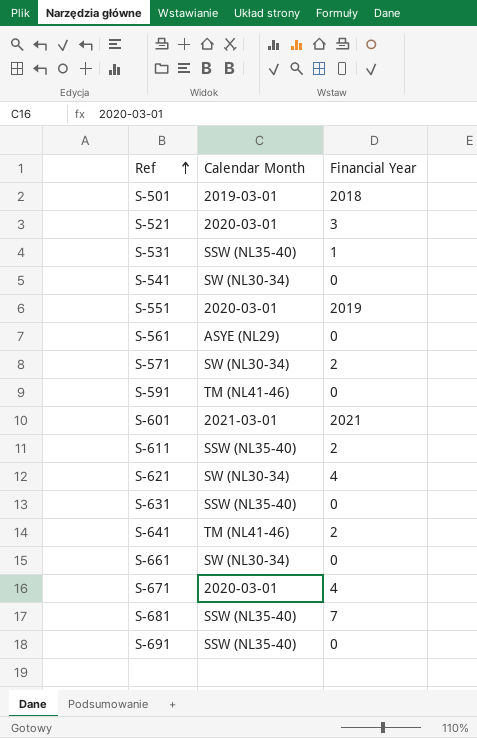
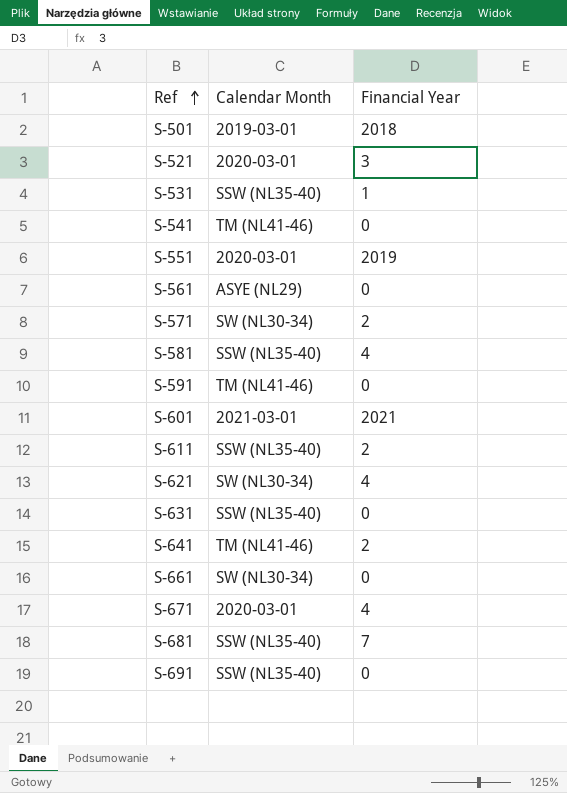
S-541 | Calendar Month: SW (NL30-34) -> TM (NL41-46)
row S-581: none -> SSW (NL35-40) | 4

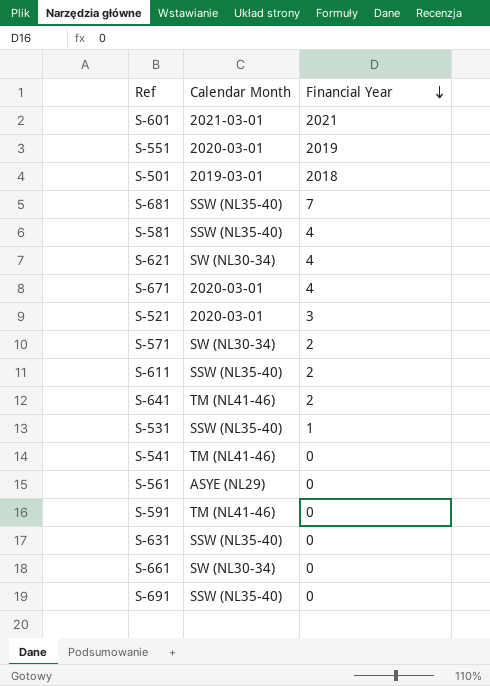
row order: Ref ascending -> Financial Year descending

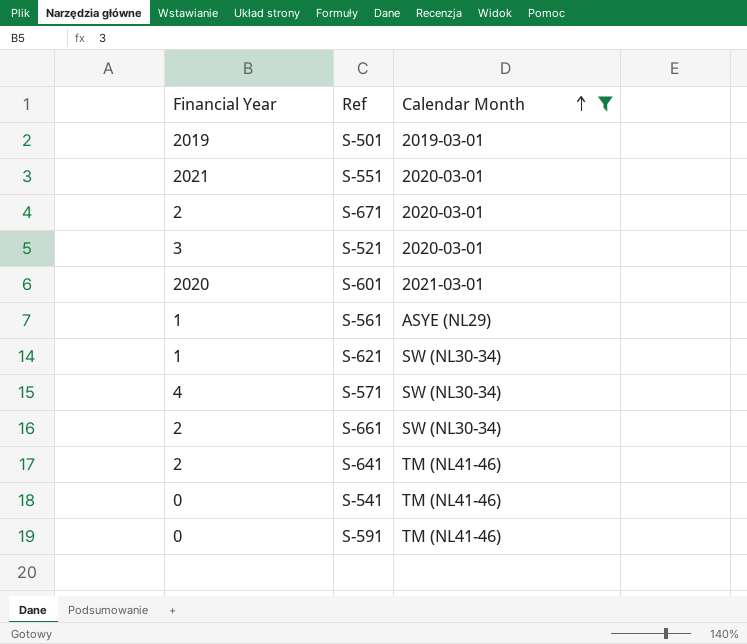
filter: none -> Calendar Month != SSW (NL35-40)
row order: Financial Year descending -> Calendar Month ascending
column Financial Year | position: 3 -> 1
S-501 | Financial Year: 2018 -> 2019
S-551 | Financial Year: 2019 -> 2021
S-671 | Financial Year: 4 -> 2
S-601 | Financial Year: 2021 -> 2020
S-561 | Financial Year: 0 -> 1
S-621 | Financial Year: 4 -> 1
S-571 | Financial Year: 2 -> 4
S-661 | Financial Year: 0 -> 2

